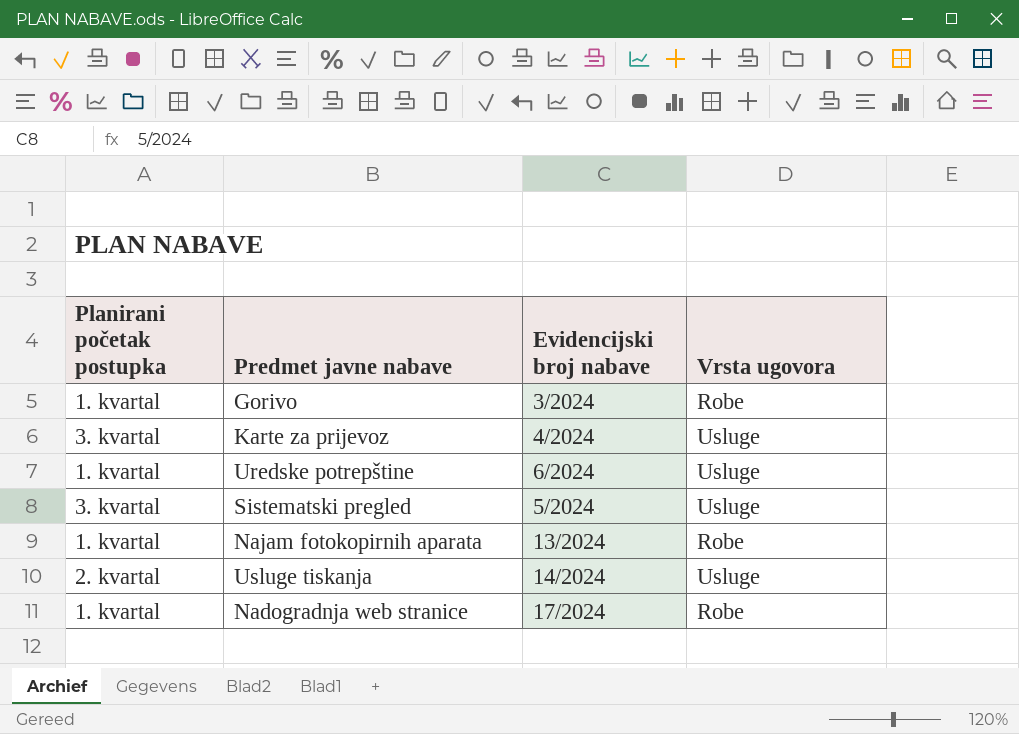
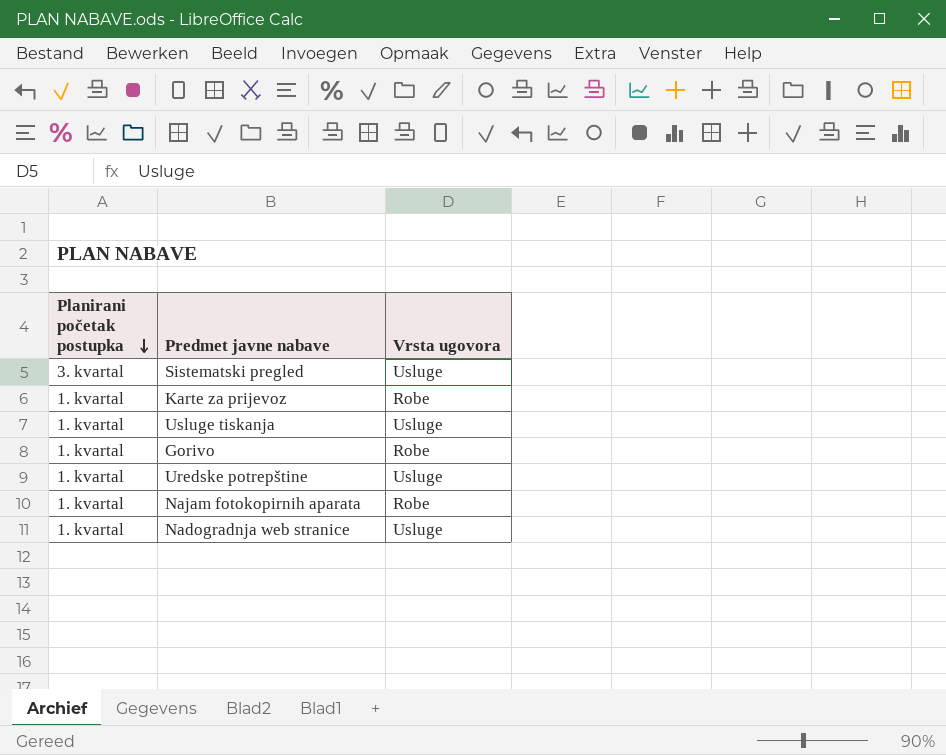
row order: none -> Planirani početak postupka descending
column Evidencijski broj nabave | position: 3 -> none
Karte za prijevoz | Planirani početak postupka: 3. kvartal -> 1. kvartal
Karte za prijevoz | Vrsta ugovora: Usluge -> Robe
Usluge tiskanja | Planirani početak postupka: 2. kvartal -> 1. kvartal
Nadogradnja web stranice | Vrsta ugovora: Robe -> Usluge

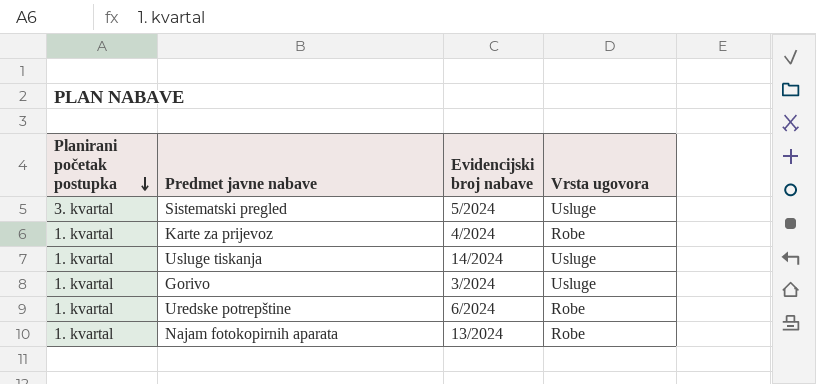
column Evidencijski broj nabave | position: none -> 3
row Nadogradnja web stranice: 1. kvartal | Usluge -> none
Gorivo | Vrsta ugovora: Robe -> Usluge
Uredske potrepštine | Vrsta ugovora: Usluge -> Robe

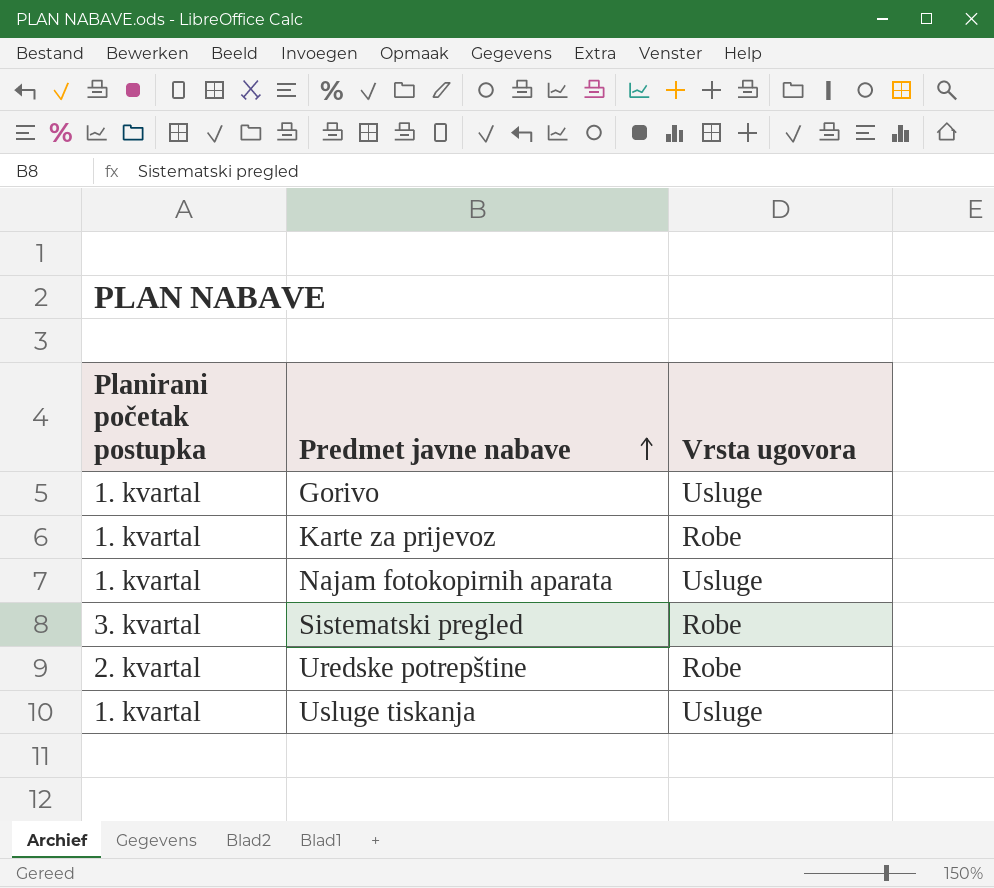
row order: Planirani početak postupka descending -> Predmet javne nabave ascending
column Evidencijski broj nabave | position: 3 -> none
Najam fotokopirnih aparata | Vrsta ugovora: Robe -> Usluge
Sistematski pregled | Vrsta ugovora: Usluge -> Robe
Uredske potrepštine | Planirani početak postupka: 1. kvartal -> 2. kvartal

